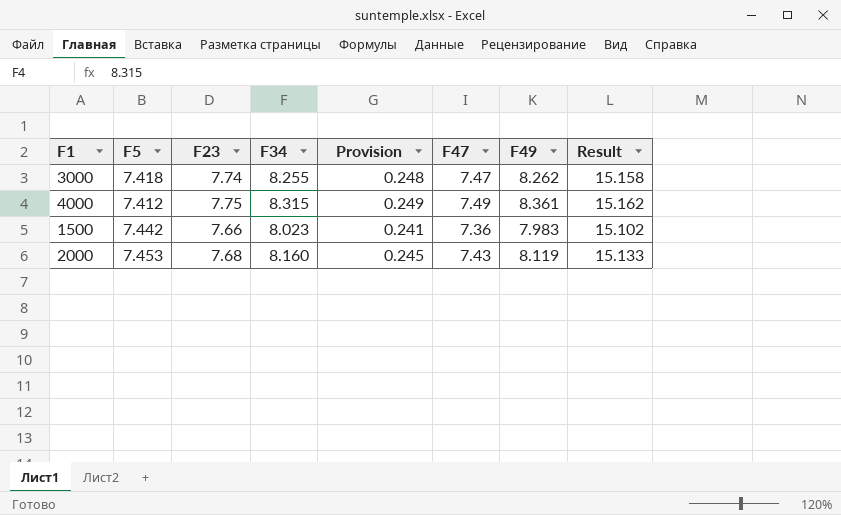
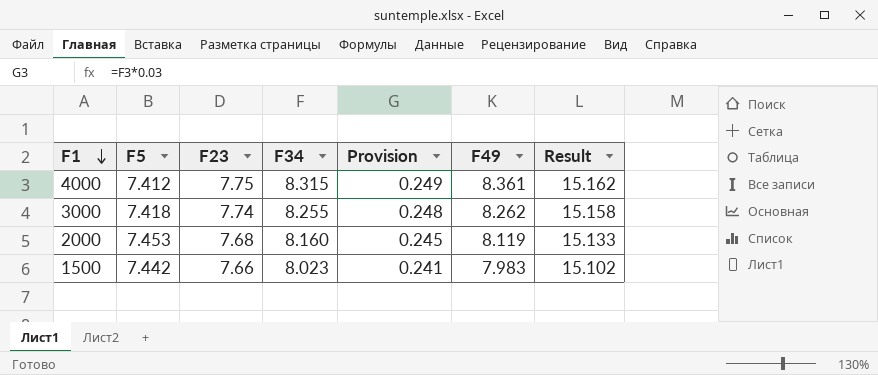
row order: none -> F1 descending
column F47 | position: 6 -> none

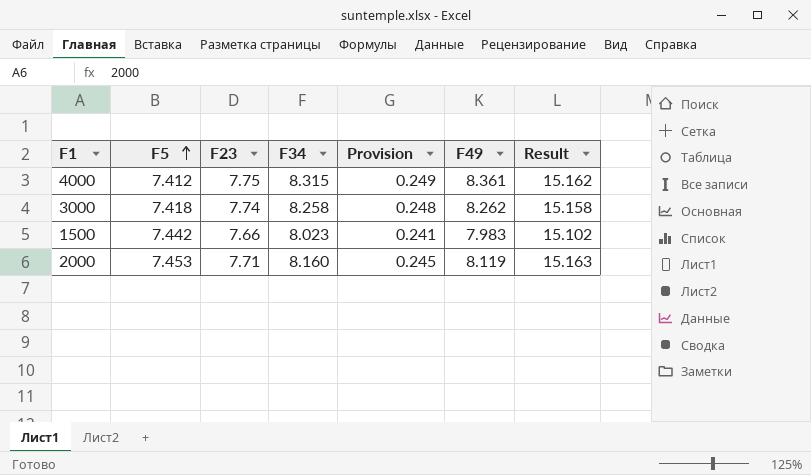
row order: F1 descending -> F5 ascending
3000 | F34: 8.255 -> 8.258
2000 | F23: 7.68 -> 7.71
2000 | Result: 15.133 -> 15.163

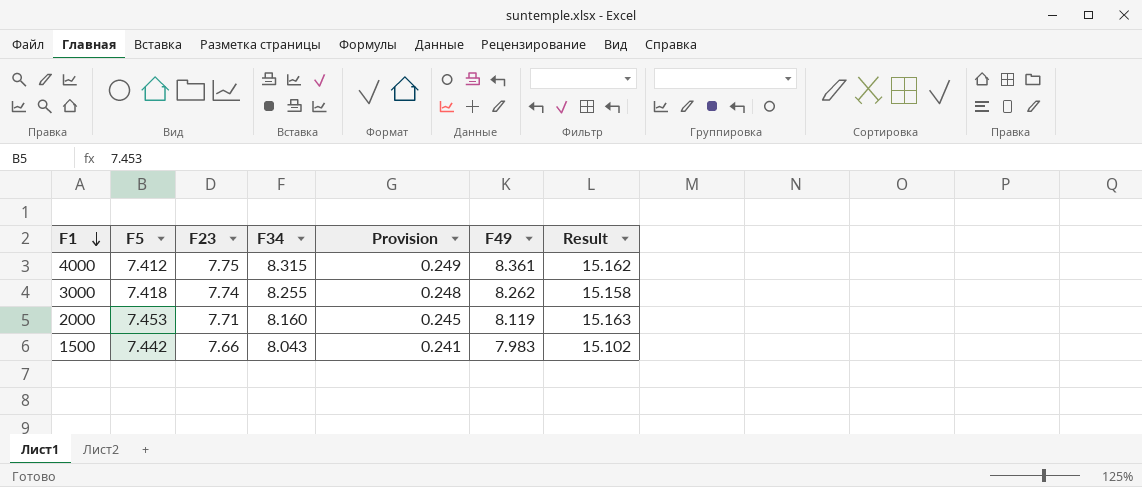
row order: F5 ascending -> F1 descending
3000 | F34: 8.258 -> 8.255
1500 | F34: 8.023 -> 8.043

